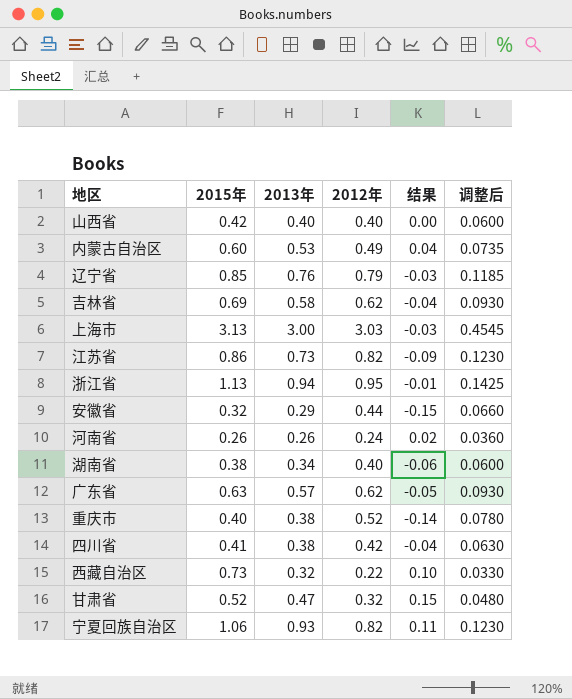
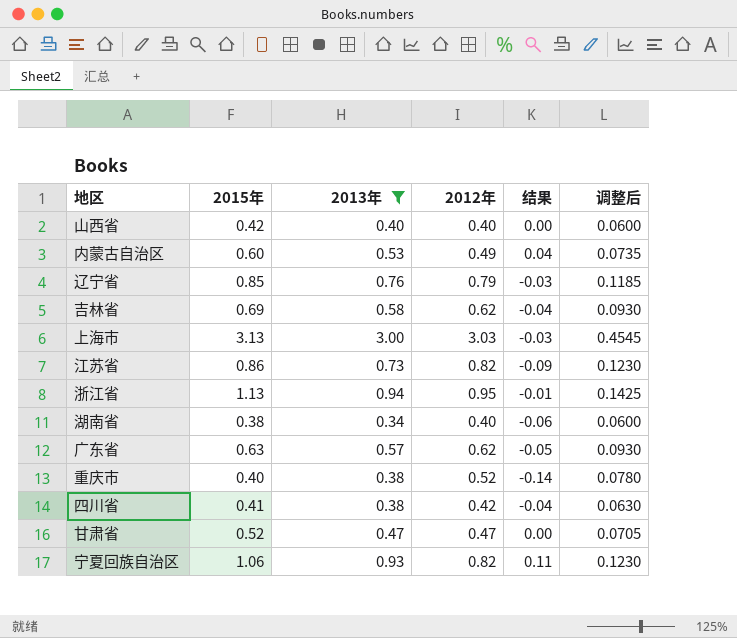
filter: none -> 2013年 >= 0.34
甘肃省 | 2012年: 0.32 -> 0.47
甘肃省 | 结果: 0.15 -> 0.00
甘肃省 | 调整后: 0.0480 -> 0.0705

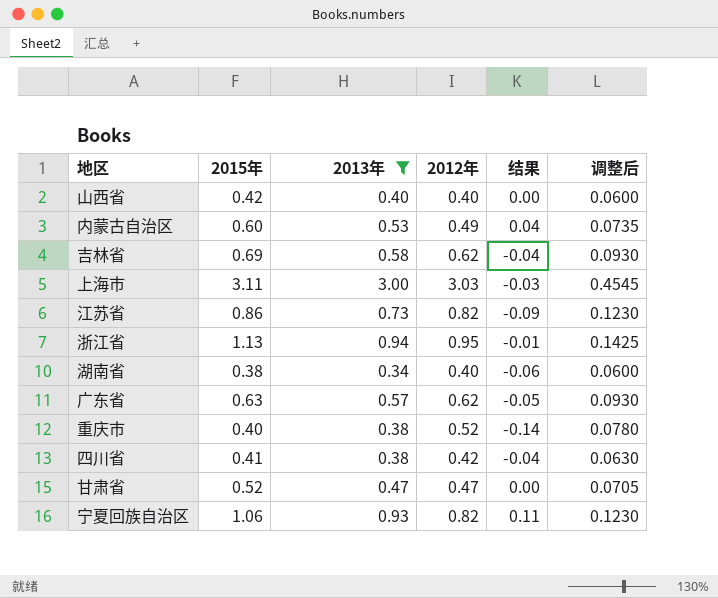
row 辽宁省: 0.85 | 0.76 | 0.79 | -0.03 | 0.1185 -> none
上海市 | 2015年: 3.13 -> 3.11

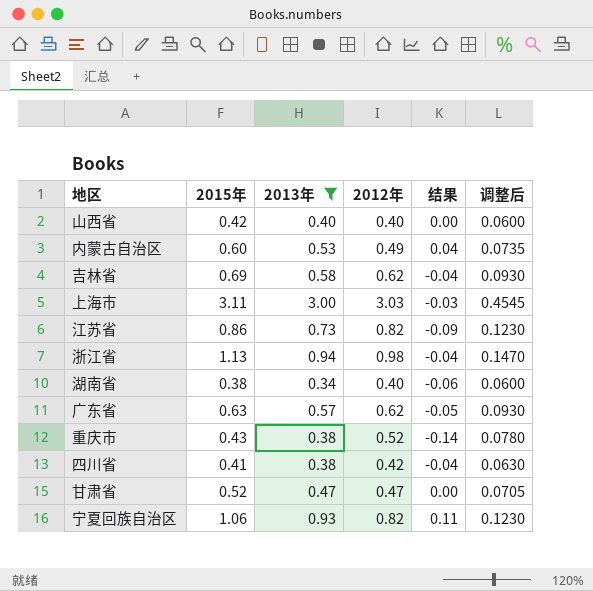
浙江省 | 2012年: 0.95 -> 0.98
浙江省 | 结果: -0.01 -> -0.04
浙江省 | 调整后: 0.1425 -> 0.1470
重庆市 | 2015年: 0.40 -> 0.43

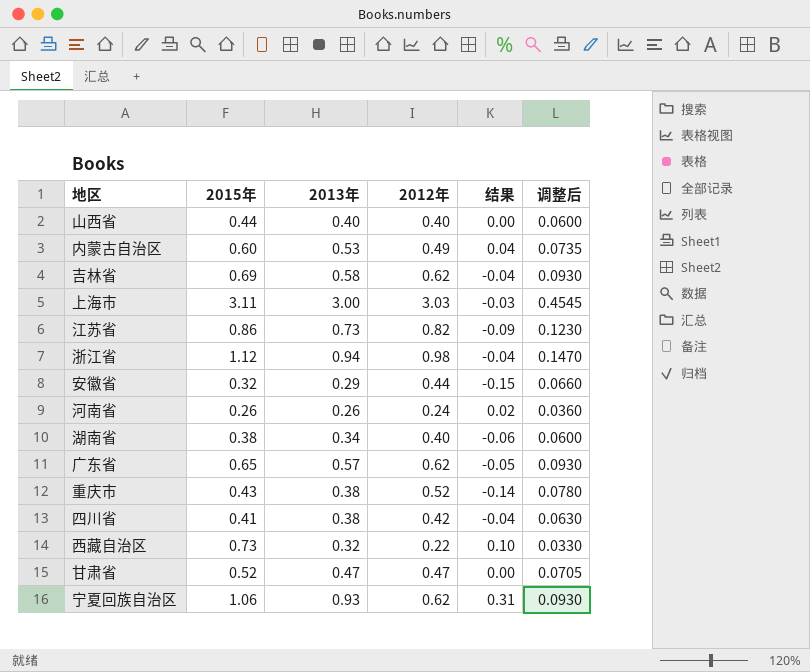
filter: 2013年 >= 0.34 -> none
山西省 | 2015年: 0.42 -> 0.44
浙江省 | 2015年: 1.13 -> 1.12
广东省 | 2015年: 0.63 -> 0.65
宁夏回族自治区 | 2012年: 0.82 -> 0.62
宁夏回族自治区 | 结果: 0.11 -> 0.31
宁夏回族自治区 | 调整后: 0.1230 -> 0.0930

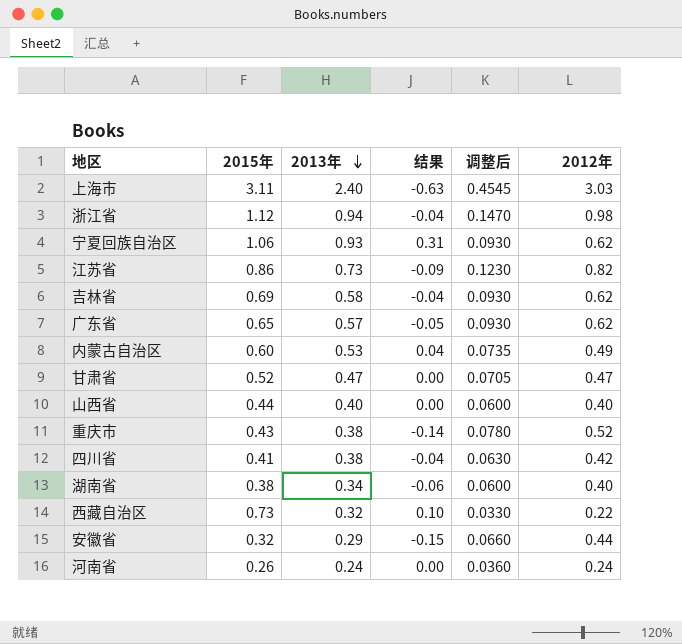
row order: none -> 2013年 descending
column 2012年 | position: 4 -> 6
上海市 | 2013年: 3.00 -> 2.40
上海市 | 结果: -0.03 -> -0.63
河南省 | 2013年: 0.26 -> 0.24
河南省 | 结果: 0.02 -> 0.00

